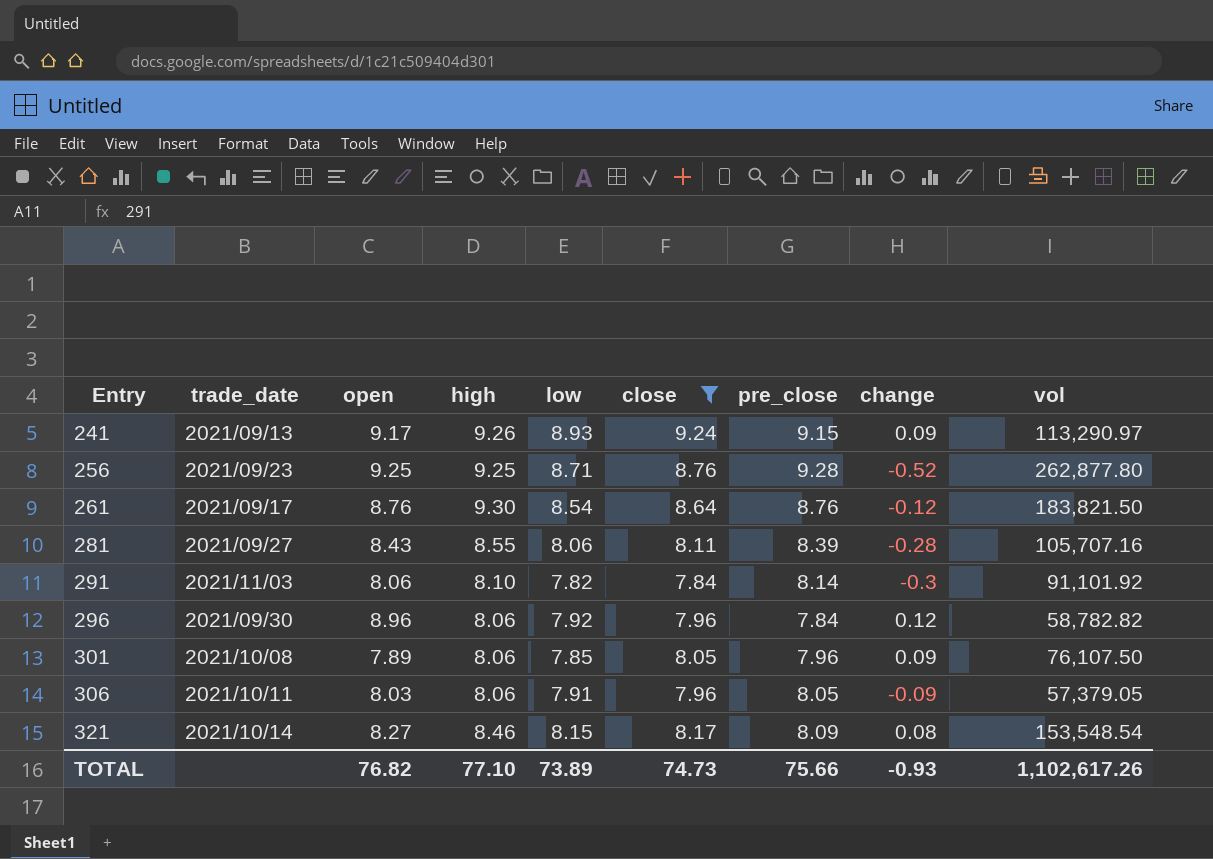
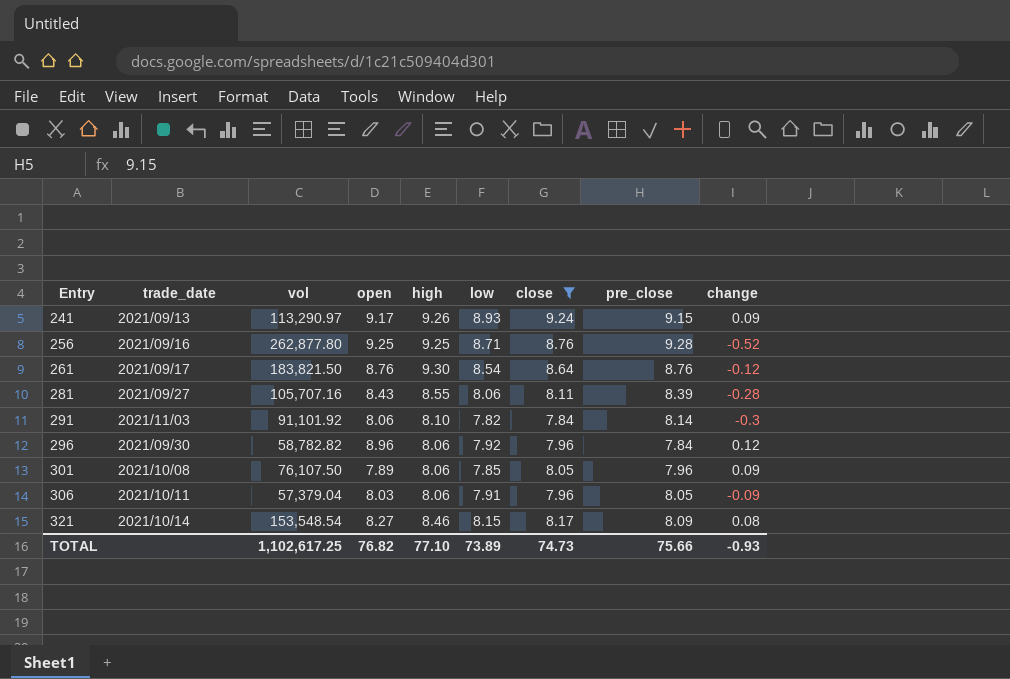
column vol | position: 9 -> 3
256 | trade_date: 2021/09/23 -> 2021/09/16
306 | vol: 57,379.05 -> 57,379.04
TOTAL | vol: 1,102,617.26 -> 1,102,617.25

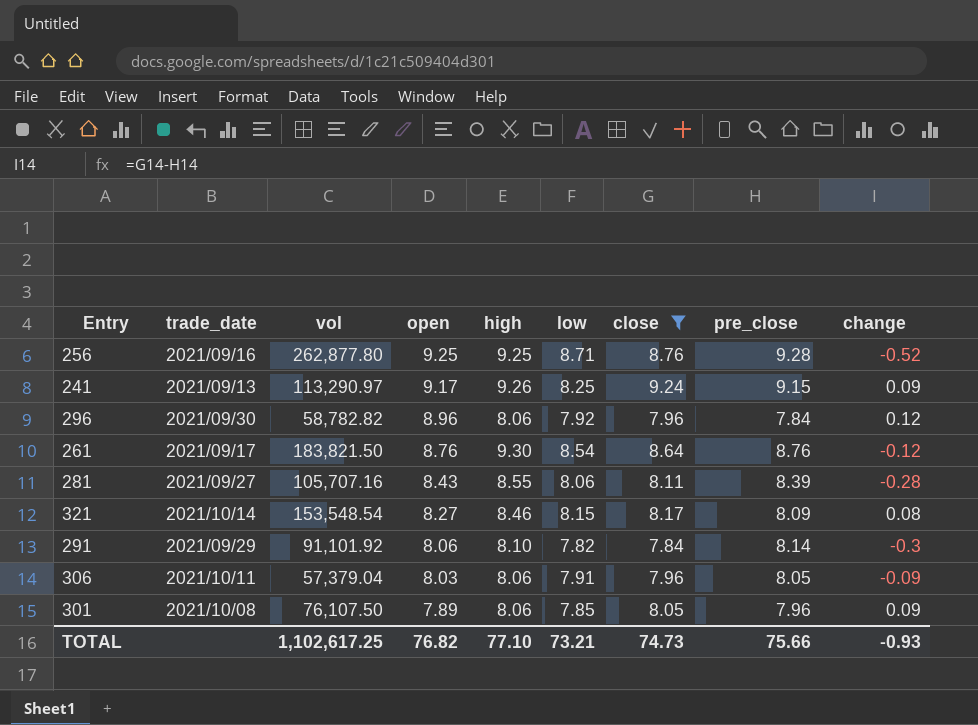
row order: Entry ascending -> open descending
241 | low: 8.93 -> 8.25
291 | trade_date: 2021/11/03 -> 2021/09/29
TOTAL | low: 73.89 -> 73.21

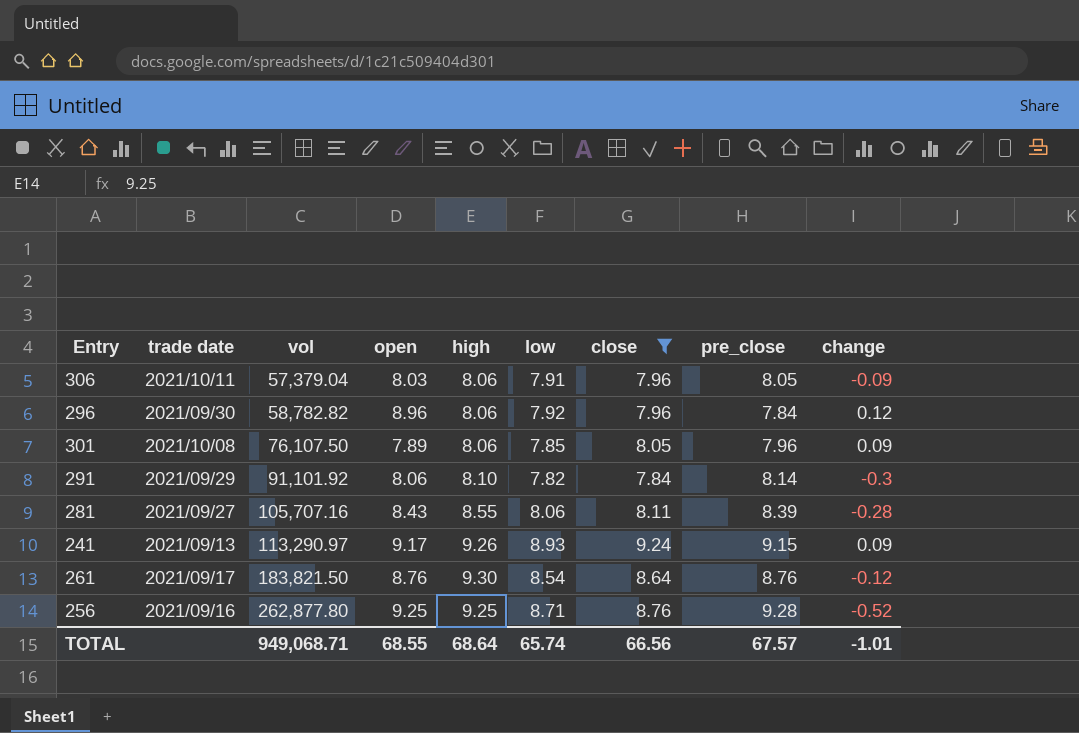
row order: open descending -> vol ascending
column name: trade_date -> trade date
row 321: 2021/10/14 | 153,548.54 | 8.27 | 8.46 | 8.15 | 8.17 | 8.09 | 0.08 -> none
241 | low: 8.25 -> 8.93
TOTAL | vol: 1,102,617.25 -> 949,068.71
TOTAL | open: 76.82 -> 68.55
TOTAL | high: 77.10 -> 68.64
TOTAL | low: 73.21 -> 65.74
TOTAL | close: 74.73 -> 66.56
TOTAL | pre_close: 75.66 -> 67.57
TOTAL | change: -0.93 -> -1.01

